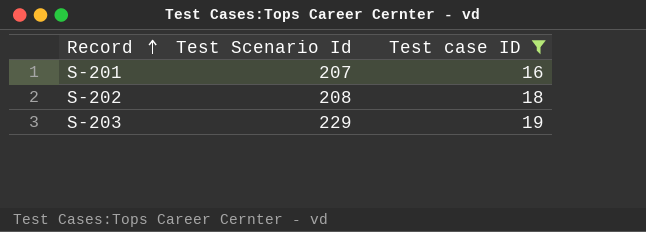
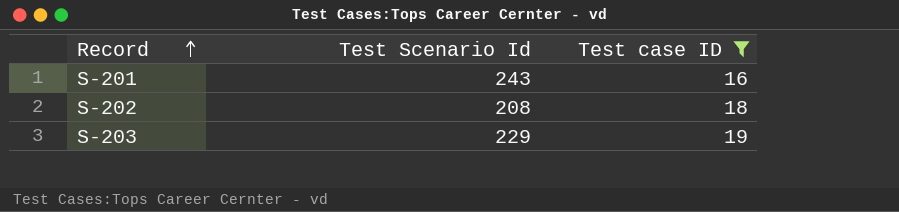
S-201 | Test Scenario Id: 207 -> 243

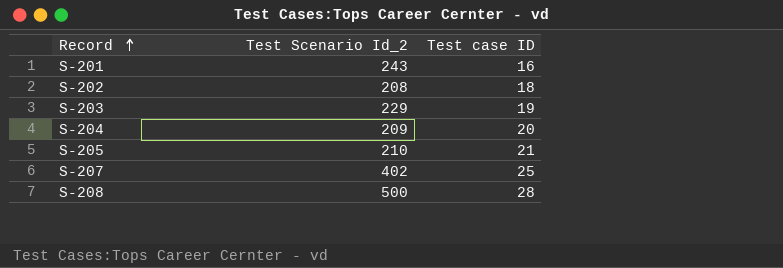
filter: Test case ID <= 19 -> none
column name: Test Scenario Id -> Test Scenario Id_2

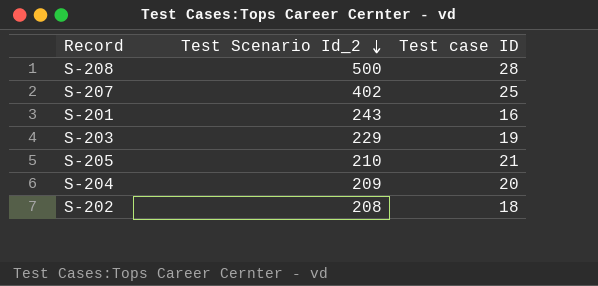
row order: Record ascending -> Test Scenario Id_2 descending

